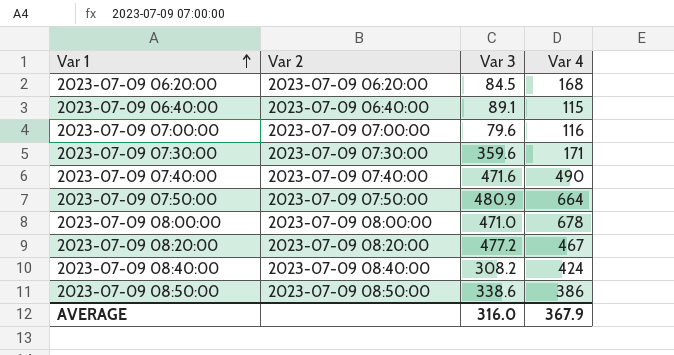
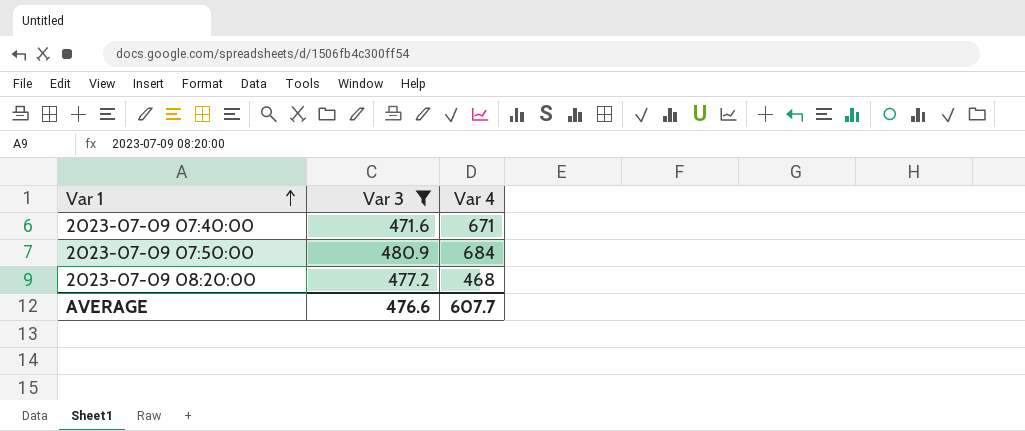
filter: none -> Var 3 >= 471.6
column Var 2 | position: 2 -> none
2023-07-09 07:40:00 | Var 4: 490 -> 671
2023-07-09 07:50:00 | Var 4: 664 -> 684
2023-07-09 08:20:00 | Var 4: 467 -> 468
AVERAGE | Var 3: 316.0 -> 476.6
AVERAGE | Var 4: 367.9 -> 607.7

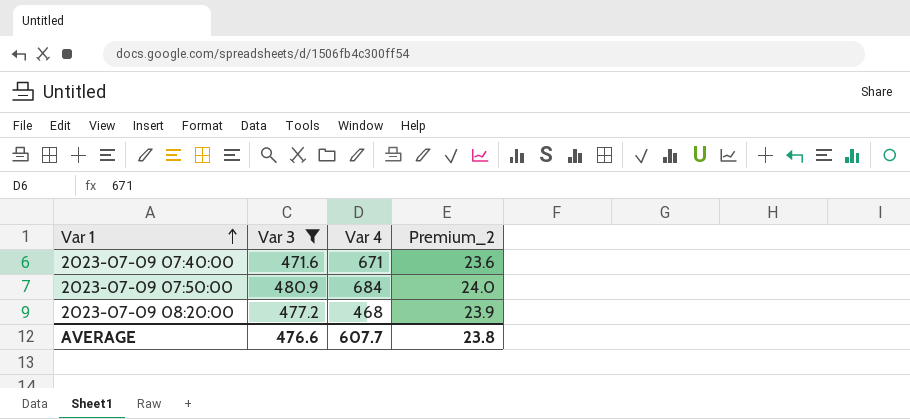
column Premium_2 | formula: none -> [Var 3] * 0.05

